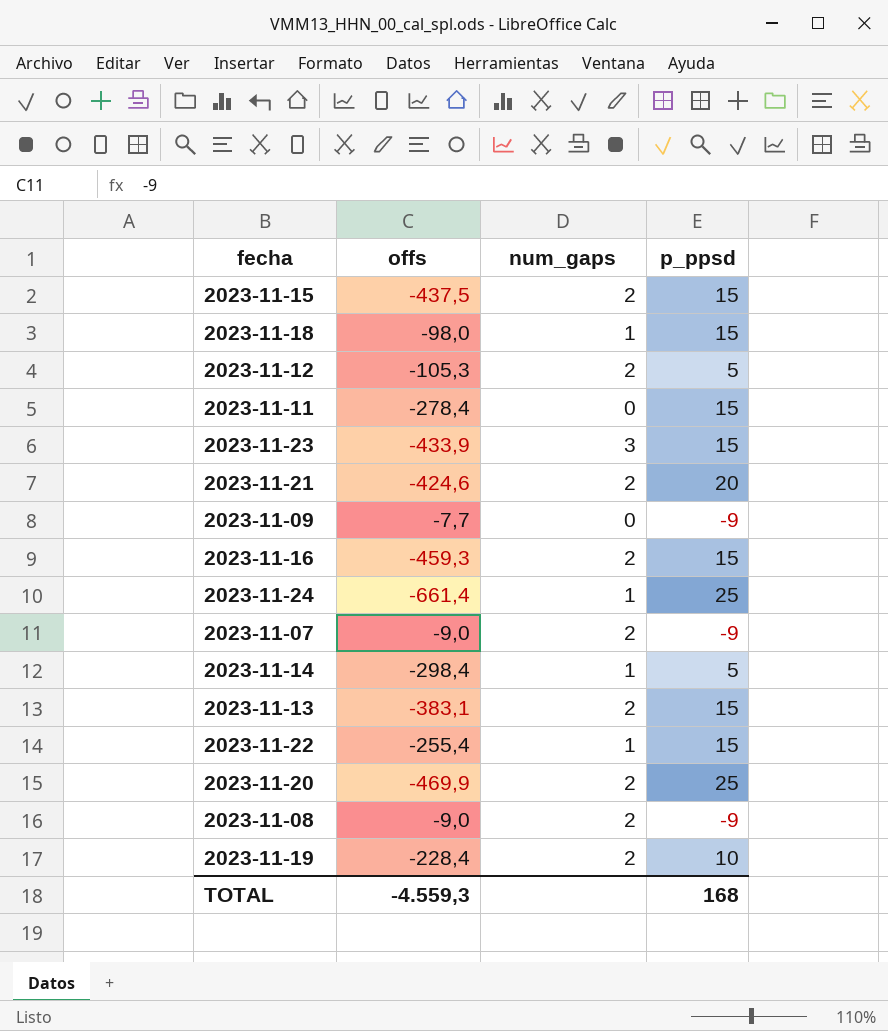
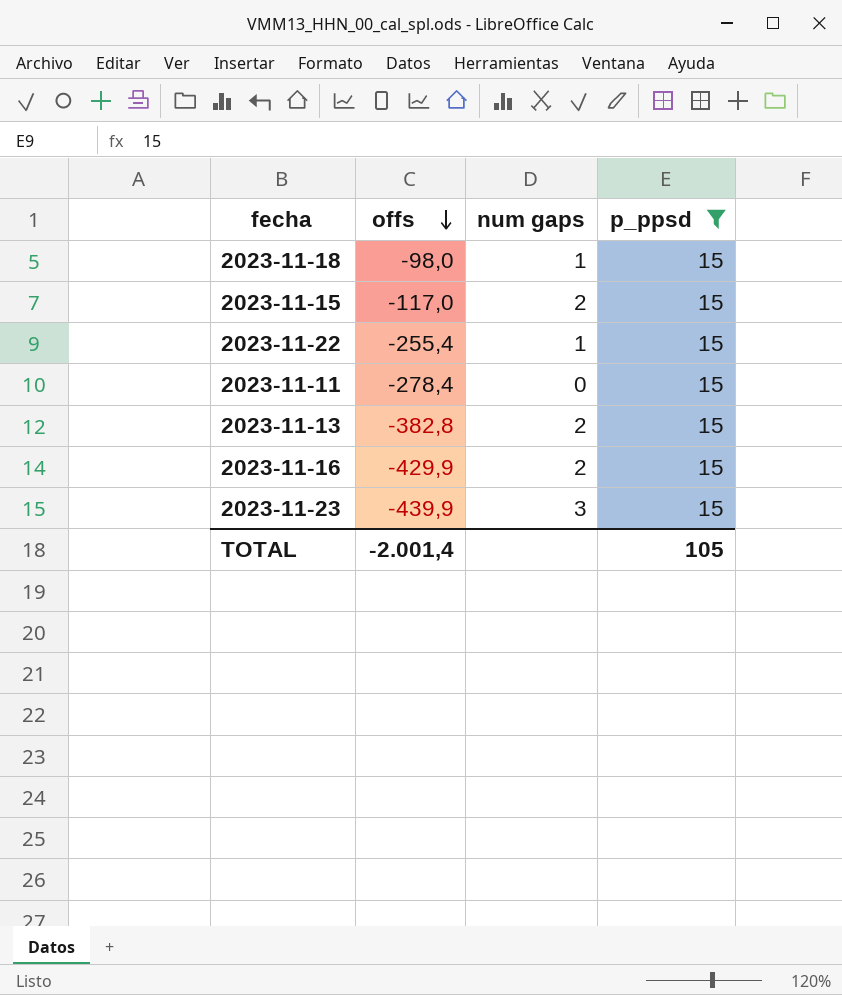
filter: none -> p_ppsd = 15
row order: none -> offs descending
column name: num_gaps -> num gaps
2023-11-15 | offs: -437,5 -> -117,0
2023-11-13 | offs: -383,1 -> -382,8
2023-11-16 | offs: -459,3 -> -429,9
2023-11-23 | offs: -433,9 -> -439,9
TOTAL | offs: -4.559,3 -> -2.001,4
TOTAL | p_ppsd: 168 -> 105

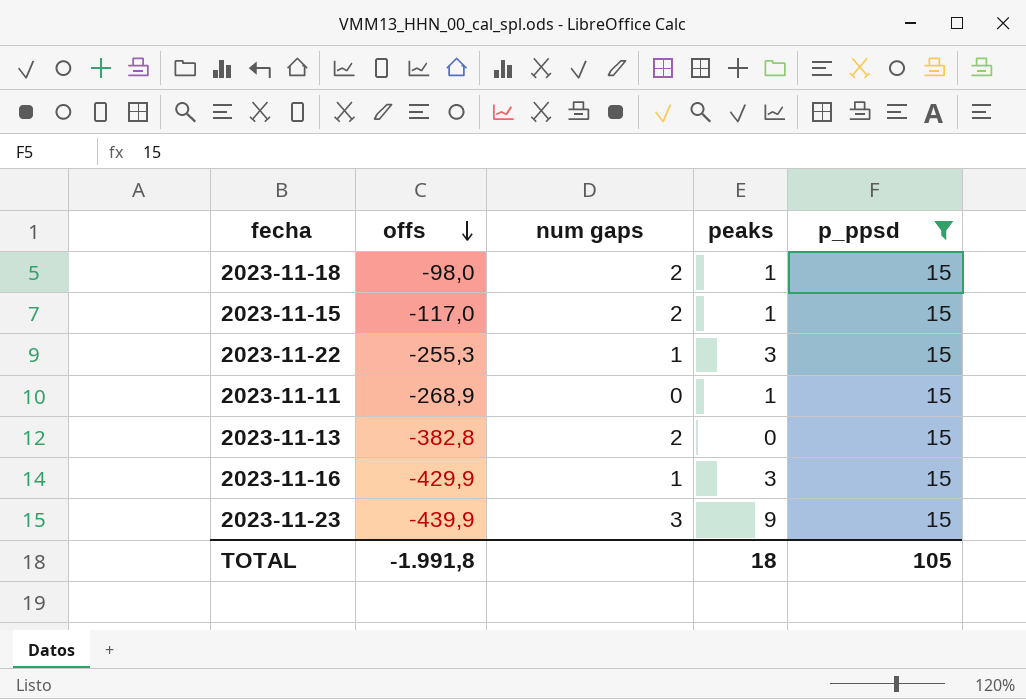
column peaks | position: none -> 4
2023-11-18 | num gaps: 1 -> 2
2023-11-22 | offs: -255,4 -> -255,3
2023-11-11 | offs: -278,4 -> -268,9
2023-11-16 | num gaps: 2 -> 1
TOTAL | offs: -2.001,4 -> -1.991,8

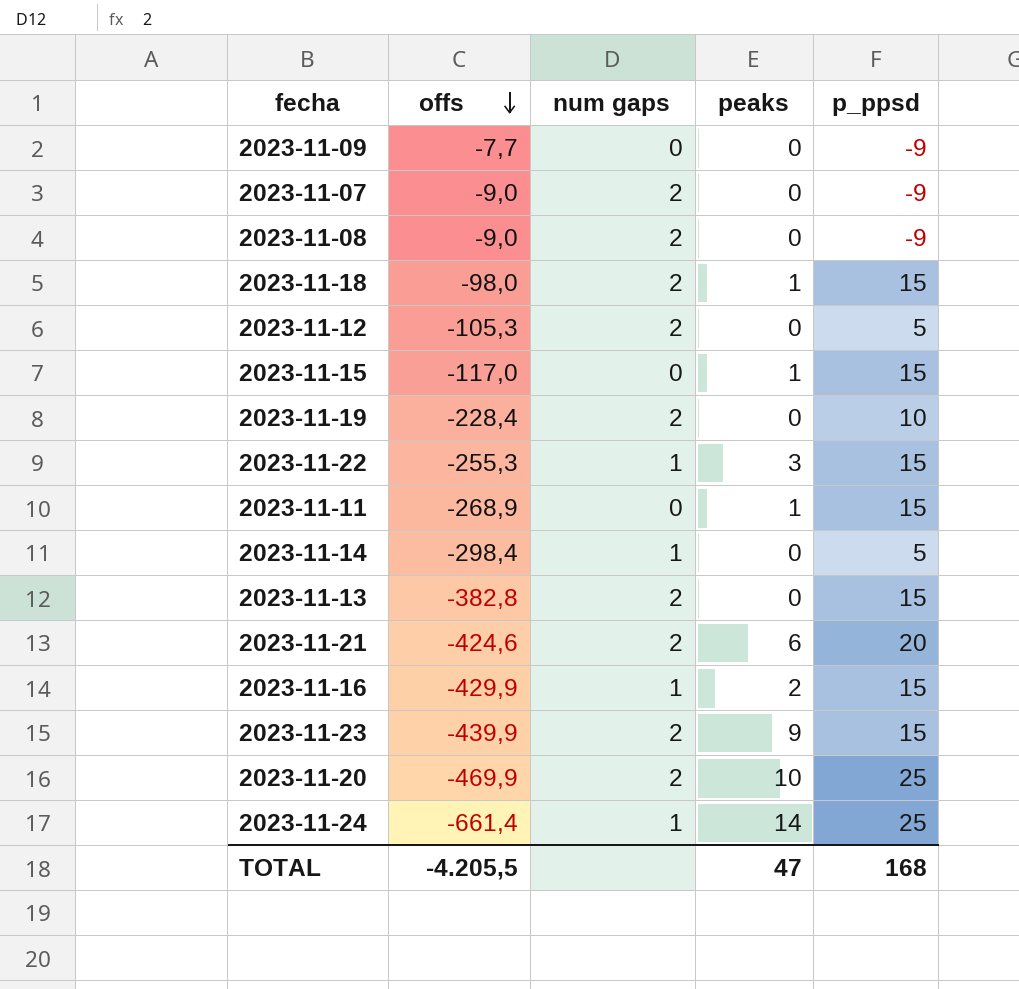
filter: p_ppsd = 15 -> none
2023-11-15 | num gaps: 2 -> 0
2023-11-16 | peaks: 3 -> 2
2023-11-23 | num gaps: 3 -> 2
TOTAL | offs: -1.991,8 -> -4.205,5
TOTAL | peaks: 18 -> 47
TOTAL | p_ppsd: 105 -> 168

